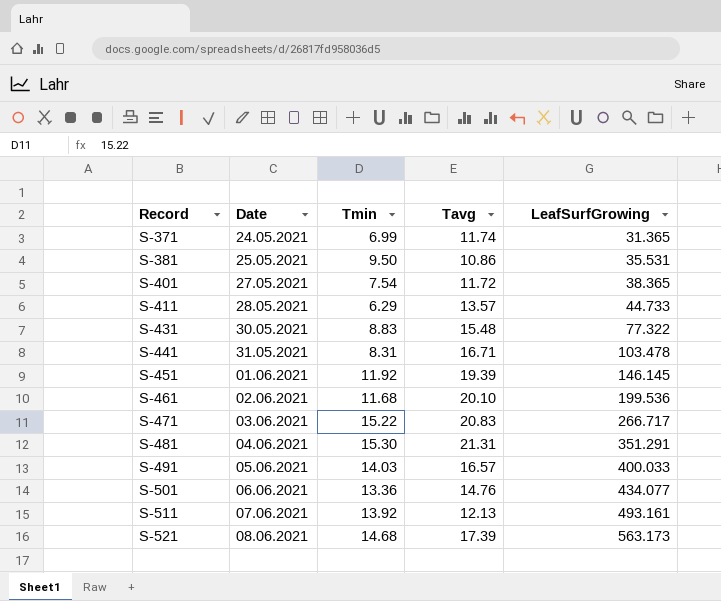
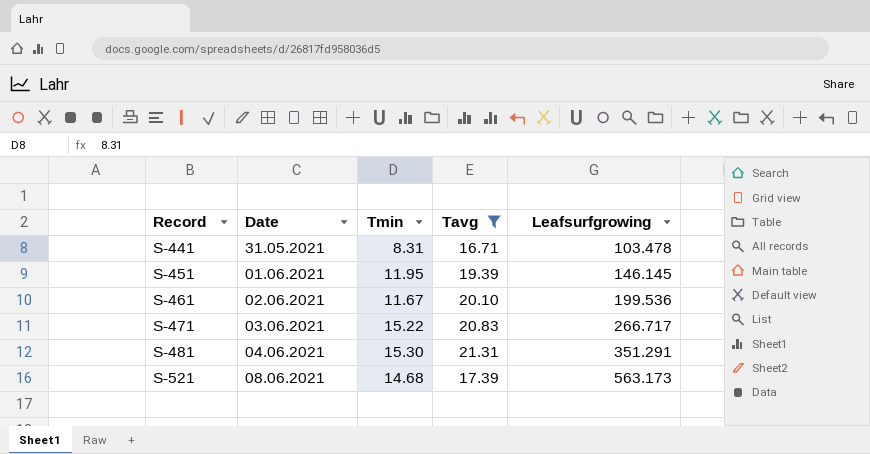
filter: none -> Tavg >= 16.71
column name: LeafSurfGrowing -> Leafsurfgrowing
S-451 | Tmin: 11.92 -> 11.95
S-461 | Tmin: 11.68 -> 11.67

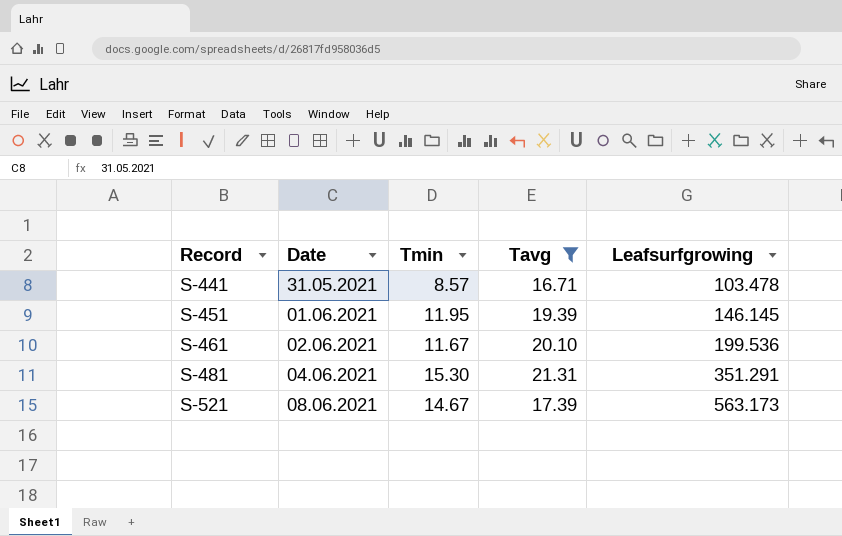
row S-471: 03.06.2021 | 15.22 | 20.83 | 266.717 -> none
S-441 | Tmin: 8.31 -> 8.57
S-521 | Tmin: 14.68 -> 14.67

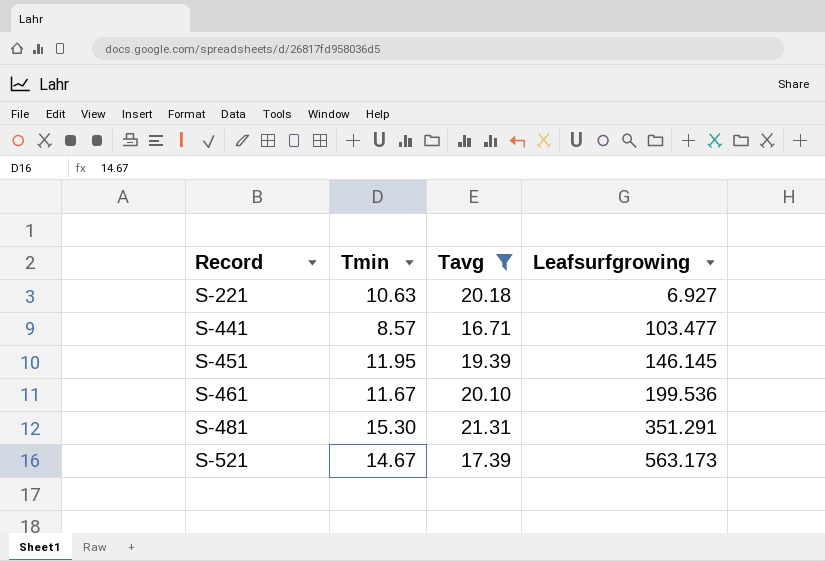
column Date | position: 2 -> none
row S-221: none -> 10.63 | 20.18 | 6.927
S-441 | Leafsurfgrowing: 103.478 -> 103.477

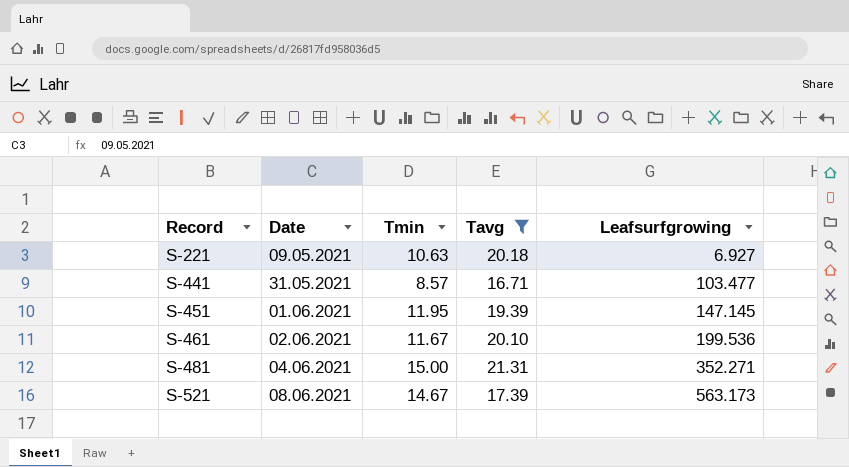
column Date | position: none -> 2
S-451 | Leafsurfgrowing: 146.145 -> 147.145
S-481 | Tmin: 15.30 -> 15.00
S-481 | Leafsurfgrowing: 351.291 -> 352.271

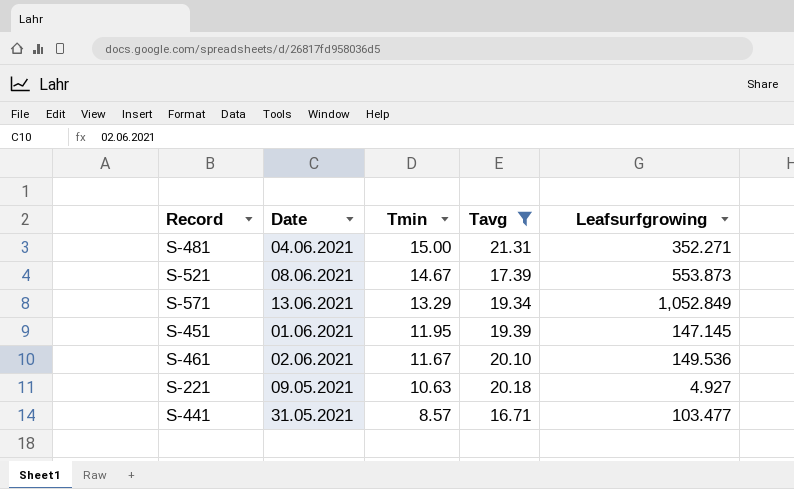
row order: Record ascending -> Tmin descending
S-521 | Leafsurfgrowing: 563.173 -> 553.873
row S-571: none -> 13.06.2021 | 13.29 | 19.34 | 1,052.849
S-461 | Leafsurfgrowing: 199.536 -> 149.536
S-221 | Leafsurfgrowing: 6.927 -> 4.927

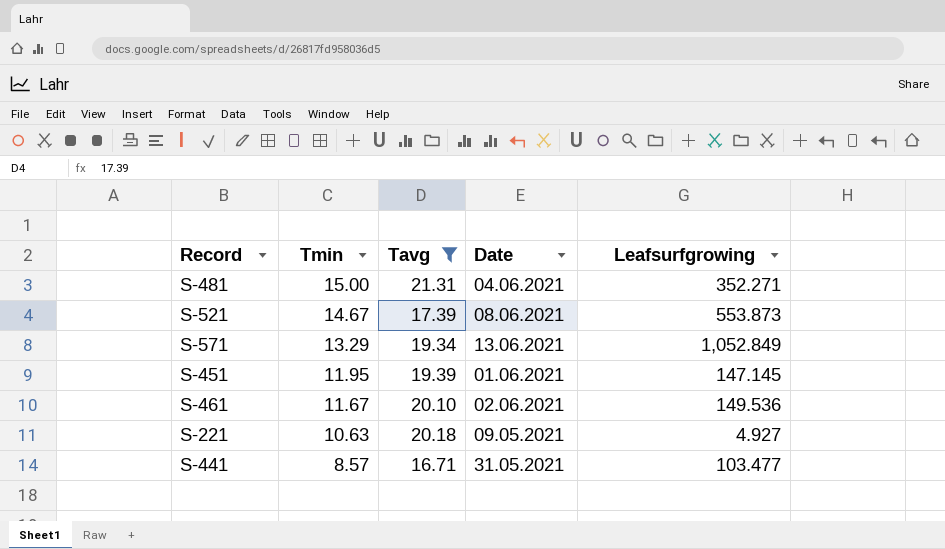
column Date | position: 2 -> 4

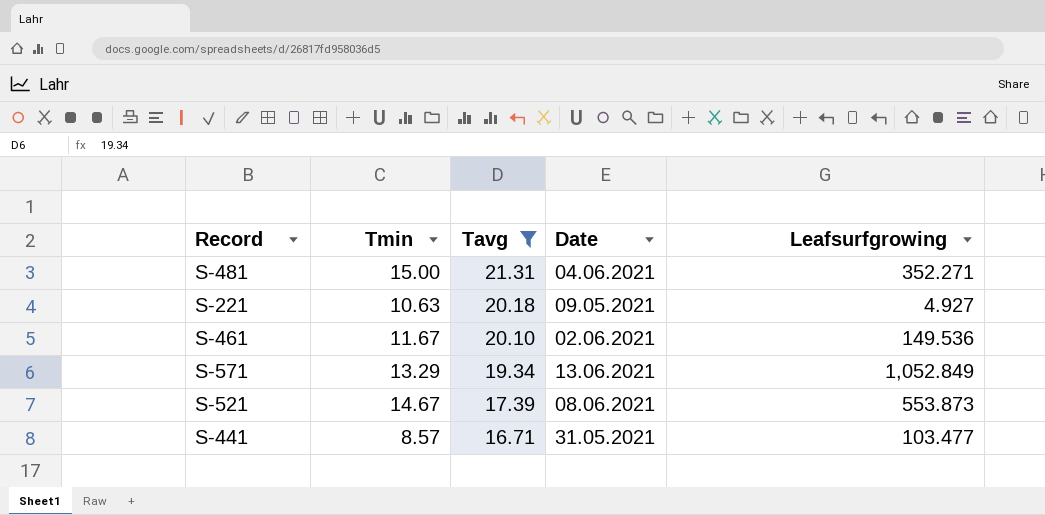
row order: Tmin descending -> Tavg descending
row S-451: 11.95 | 19.39 | 01.06.2021 | 147.145 -> none

